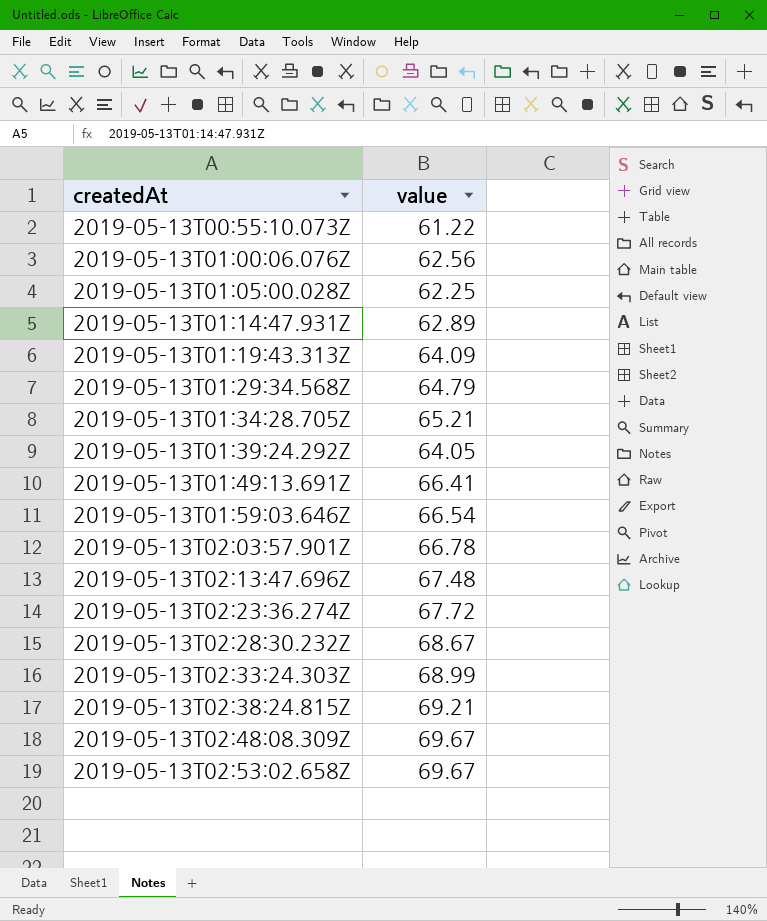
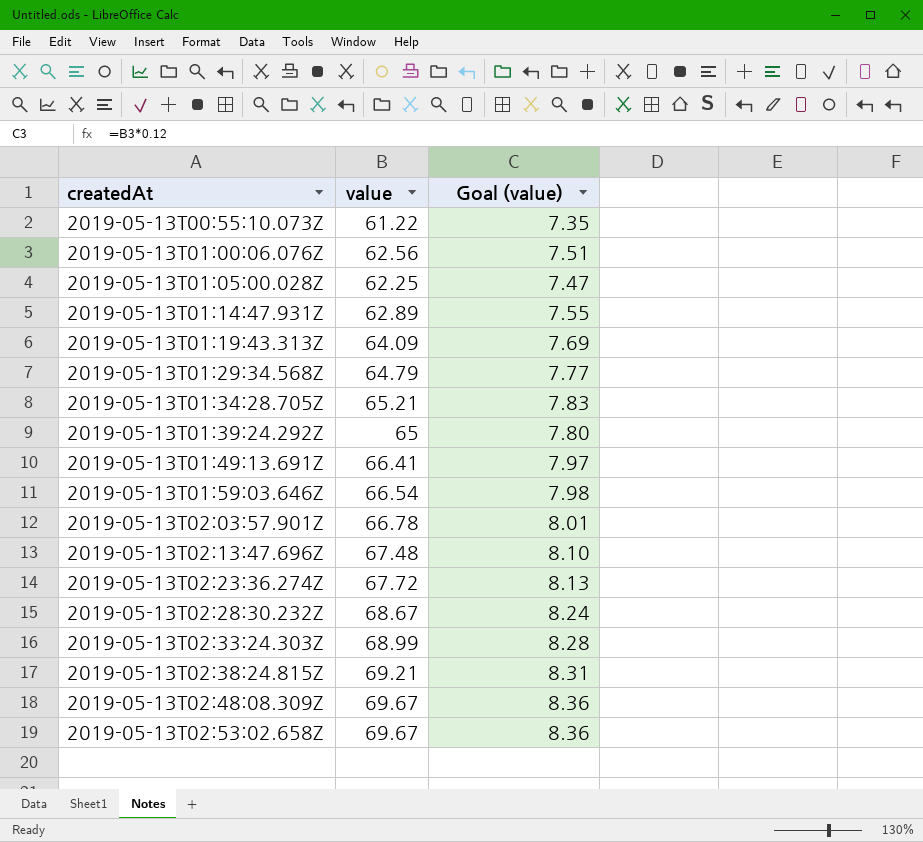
column Goal (value) | formula: none -> [value] * 0.12
2019-05-13T01:39:24.292Z | value: 64.05 -> 65

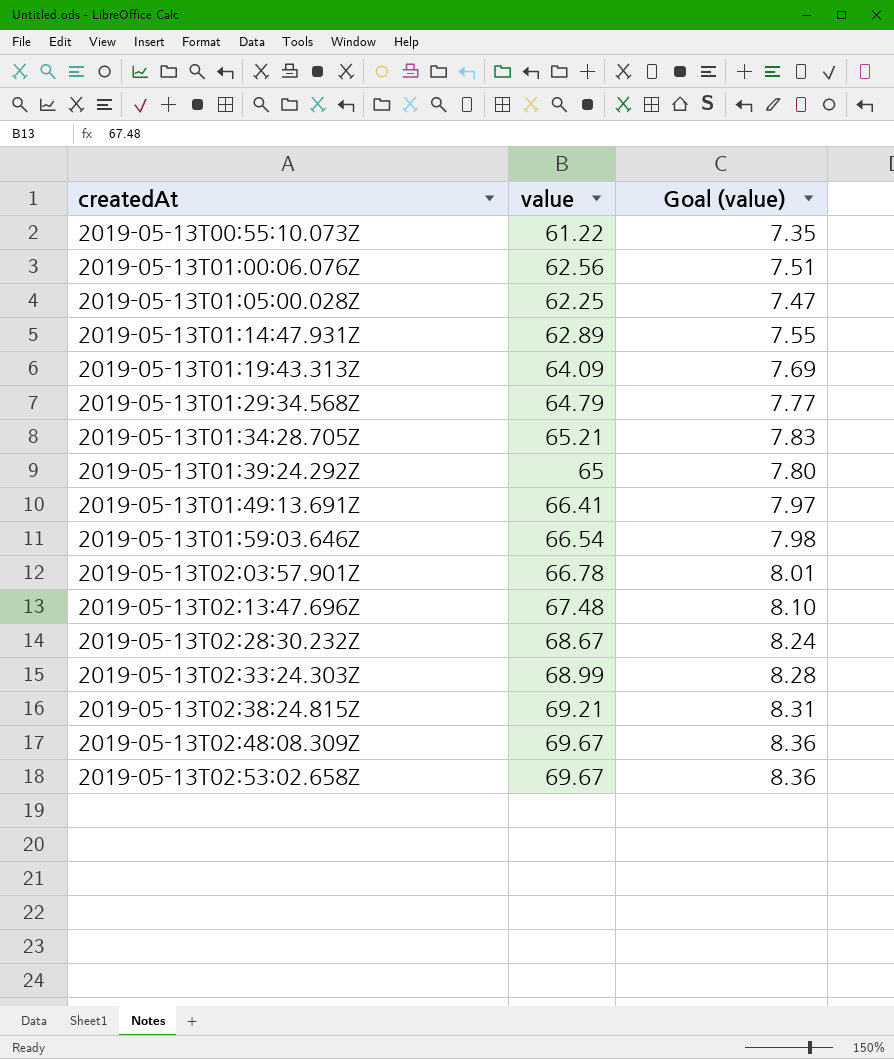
row 2019-05-13T02:23:36.274Z: 67.72 | 8.13 -> none

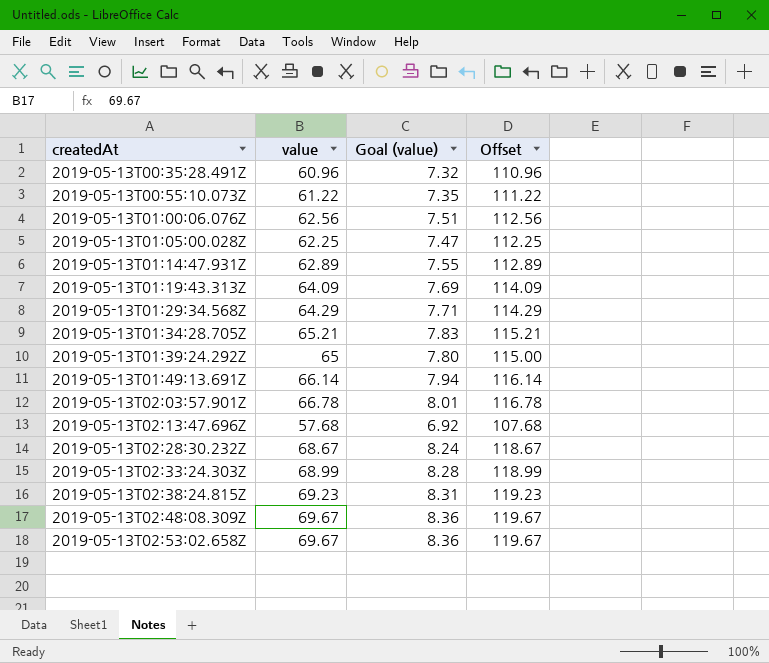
column Offset | formula: none -> [value] + 50
row 2019-05-13T01:59:03.646Z: 66.54 | 7.98 -> none
row 2019-05-13T00:35:28.491Z: none -> 60.96 | 7.32 | 110.96
2019-05-13T01:29:34.568Z | value: 64.79 -> 64.29
2019-05-13T01:29:34.568Z | Goal (value): 7.77 -> 7.71
2019-05-13T01:49:13.691Z | value: 66.41 -> 66.14
2019-05-13T01:49:13.691Z | Goal (value): 7.97 -> 7.94
2019-05-13T02:13:47.696Z | value: 67.48 -> 57.68
2019-05-13T02:13:47.696Z | Goal (value): 8.10 -> 6.92
2019-05-13T02:38:24.815Z | value: 69.21 -> 69.23

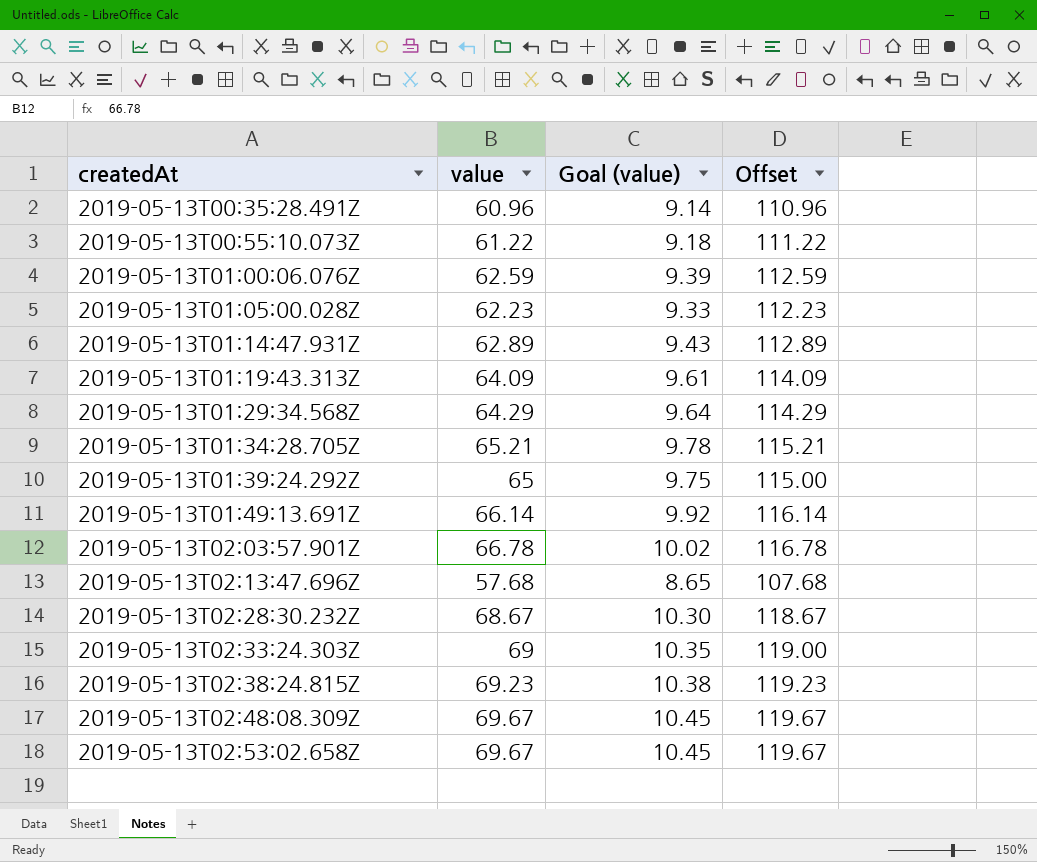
column Goal (value) | formula: [value] * 0.12 -> [value] * 0.15
2019-05-13T01:00:06.076Z | value: 62.56 -> 62.59
2019-05-13T01:00:06.076Z | Offset: 112.56 -> 112.59
2019-05-13T01:05:00.028Z | value: 62.25 -> 62.23
2019-05-13T01:05:00.028Z | Offset: 112.25 -> 112.23
2019-05-13T02:33:24.303Z | value: 68.99 -> 69
2019-05-13T02:33:24.303Z | Offset: 118.99 -> 119.00

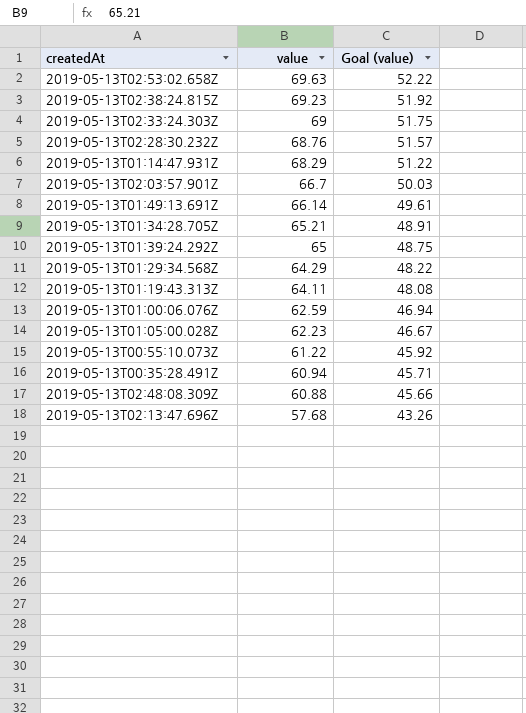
row order: createdAt ascending -> value descending
column Offset | formula: [value] + 50 -> none
column Goal (value) | formula: [value] * 0.15 -> [value] * 0.75
2019-05-13T02:53:02.658Z | value: 69.67 -> 69.63
2019-05-13T02:28:30.232Z | value: 68.67 -> 68.76
2019-05-13T01:14:47.931Z | value: 62.89 -> 68.29
2019-05-13T02:03:57.901Z | value: 66.78 -> 66.7
2019-05-13T01:19:43.313Z | value: 64.09 -> 64.11
2019-05-13T00:35:28.491Z | value: 60.96 -> 60.94
2019-05-13T02:48:08.309Z | value: 69.67 -> 60.88

